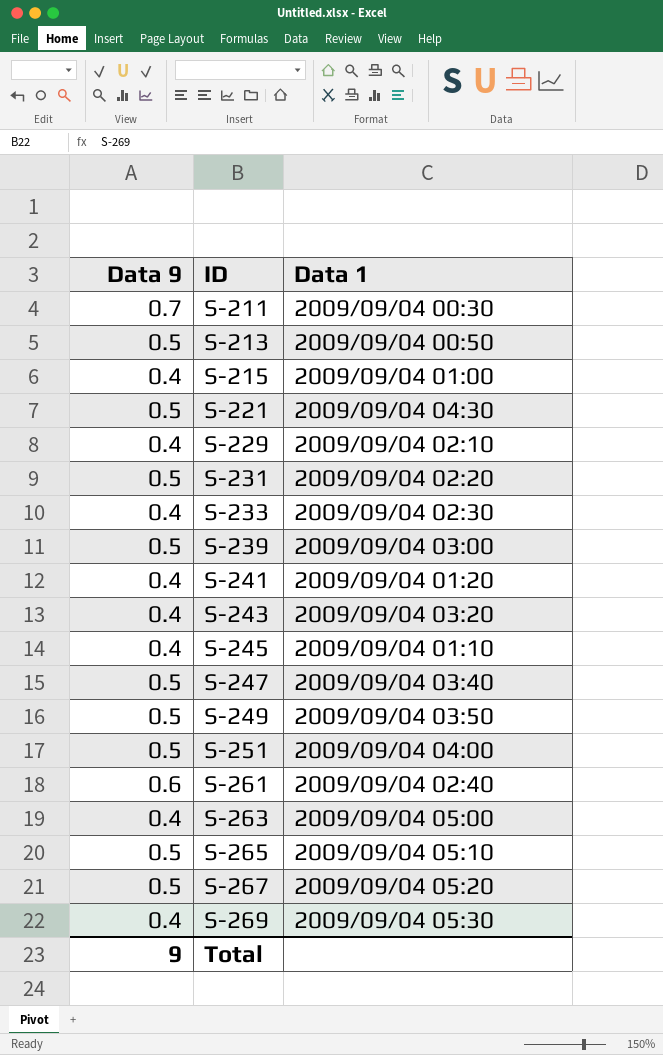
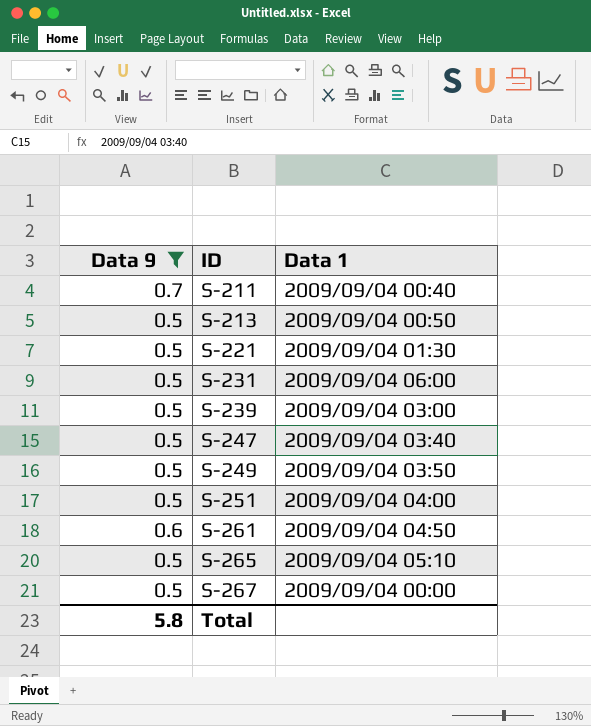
filter: none -> Data 9 != 0.4
S-211 | Data 1: 2009/09/04 00:30 -> 2009/09/04 00:40
S-221 | Data 1: 2009/09/04 04:30 -> 2009/09/04 01:30
S-231 | Data 1: 2009/09/04 02:20 -> 2009/09/04 06:00
S-261 | Data 1: 2009/09/04 02:40 -> 2009/09/04 04:50
S-267 | Data 1: 2009/09/04 05:20 -> 2009/09/04 00:00
Total | Data 9: 9 -> 5.8

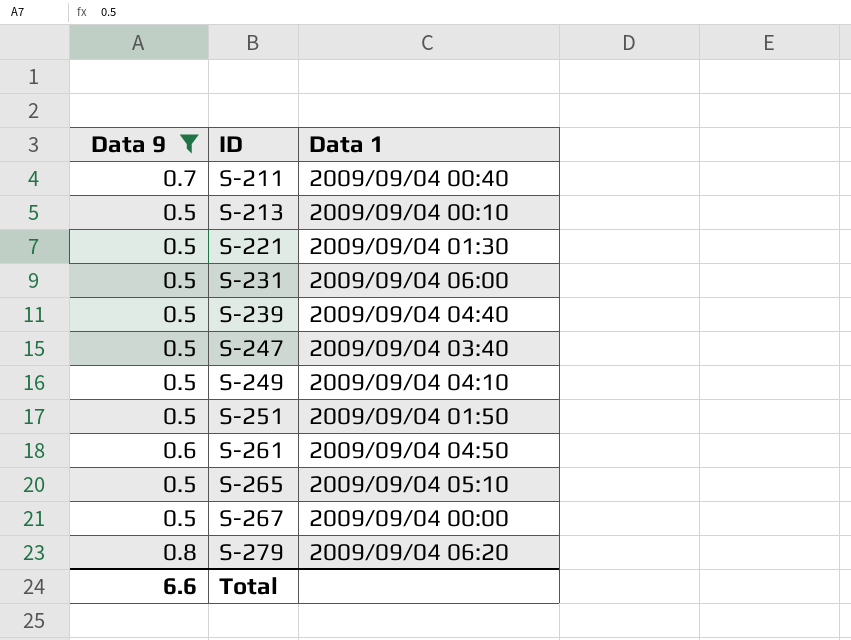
S-213 | Data 1: 2009/09/04 00:50 -> 2009/09/04 00:10
S-239 | Data 1: 2009/09/04 03:00 -> 2009/09/04 04:40
S-249 | Data 1: 2009/09/04 03:50 -> 2009/09/04 04:10
S-251 | Data 1: 2009/09/04 04:00 -> 2009/09/04 01:50
row S-279: none -> 0.8 | 2009/09/04 06:20
Total | Data 9: 5.8 -> 6.6

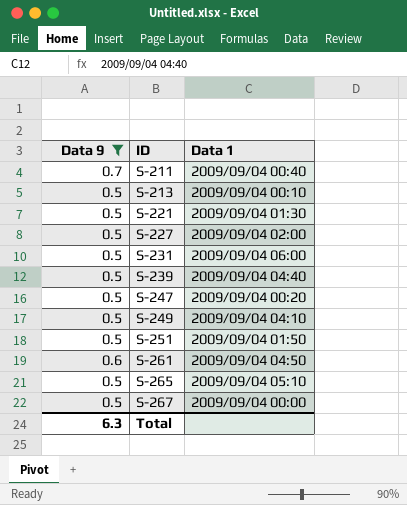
row S-279: 0.8 | 2009/09/04 06:20 -> none
row S-227: none -> 0.5 | 2009/09/04 02:00
S-247 | Data 1: 2009/09/04 03:40 -> 2009/09/04 00:20
Total | Data 9: 6.6 -> 6.3

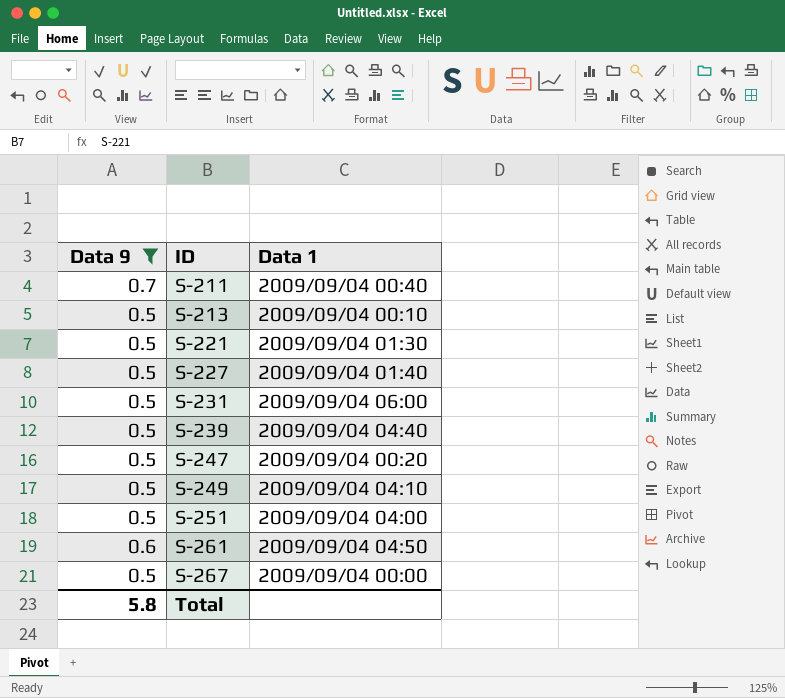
row S-265: 0.5 | 2009/09/04 05:10 -> none
S-227 | Data 1: 2009/09/04 02:00 -> 2009/09/04 01:40
S-251 | Data 1: 2009/09/04 01:50 -> 2009/09/04 04:00
Total | Data 9: 6.3 -> 5.8

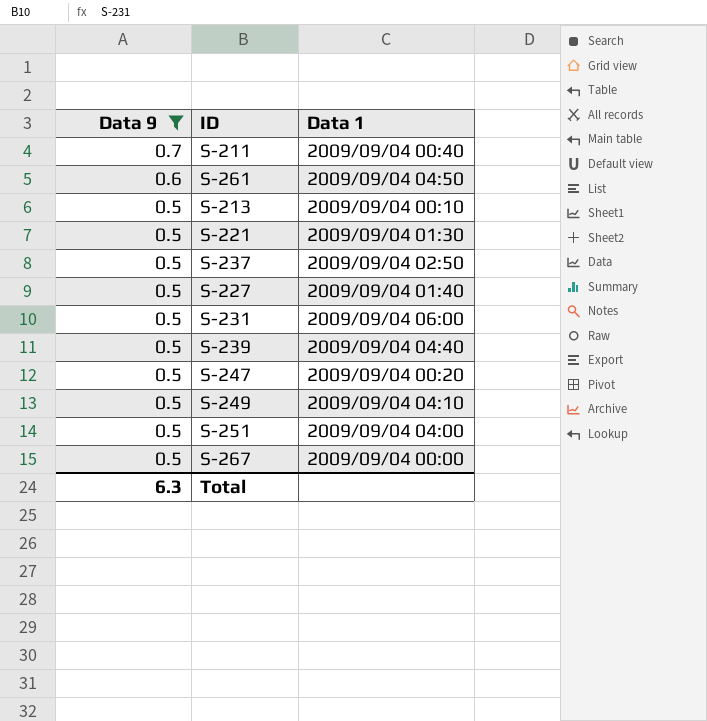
row order: ID ascending -> Data 9 descending
row S-237: none -> 0.5 | 2009/09/04 02:50
Total | Data 9: 5.8 -> 6.3

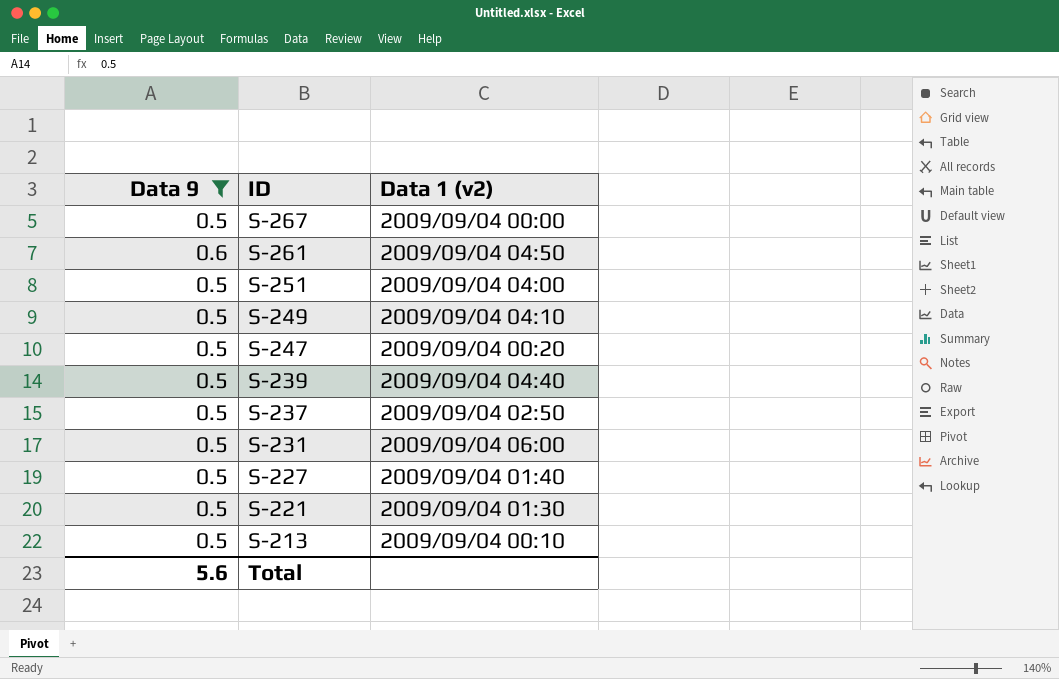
row order: Data 9 descending -> ID descending
column name: Data 1 -> Data 1 (v2)
row S-211: 0.7 | 2009/09/04 00:40 -> none
Total | Data 9: 6.3 -> 5.6

